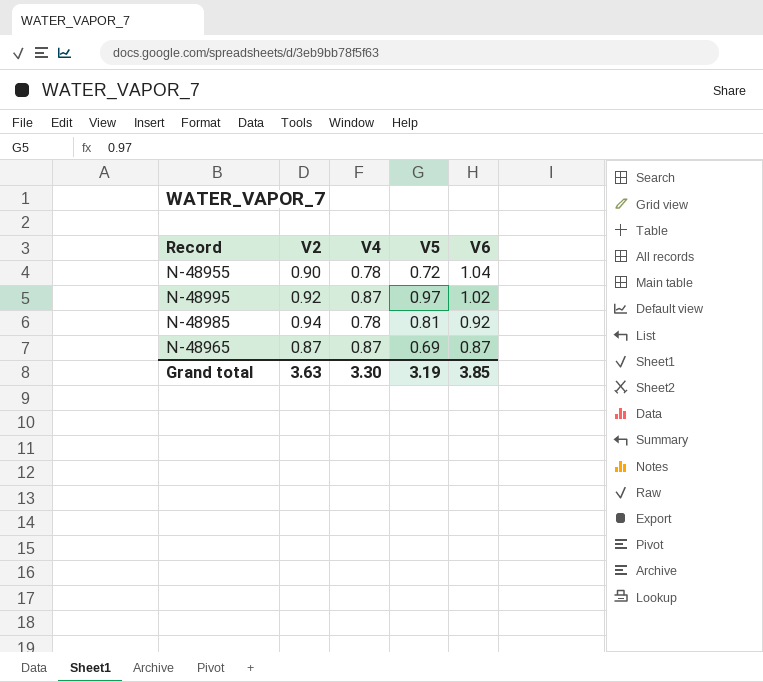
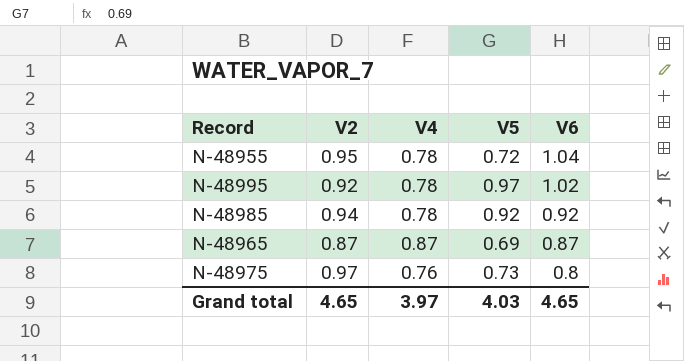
N-48955 | V2: 0.90 -> 0.95
N-48995 | V4: 0.87 -> 0.78
N-48985 | V5: 0.81 -> 0.92
row N-48975: none -> 0.97 | 0.76 | 0.73 | 0.8
Grand total | V2: 3.63 -> 4.65
Grand total | V4: 3.30 -> 3.97
Grand total | V5: 3.19 -> 4.03
Grand total | V6: 3.85 -> 4.65

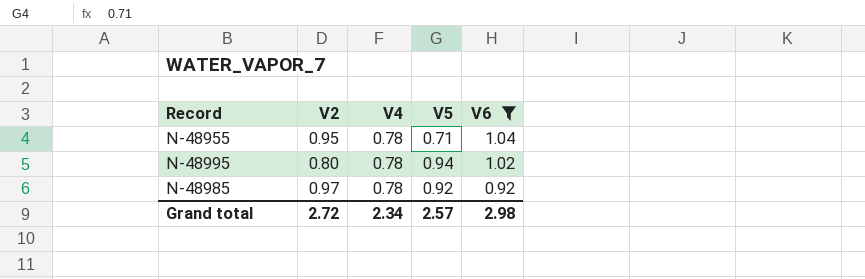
filter: none -> V6 >= 0.92
N-48955 | V5: 0.72 -> 0.71
N-48995 | V2: 0.92 -> 0.80
N-48995 | V5: 0.97 -> 0.94
N-48985 | V2: 0.94 -> 0.97
Grand total | V2: 4.65 -> 2.72
Grand total | V4: 3.97 -> 2.34
Grand total | V5: 4.03 -> 2.57
Grand total | V6: 4.65 -> 2.98

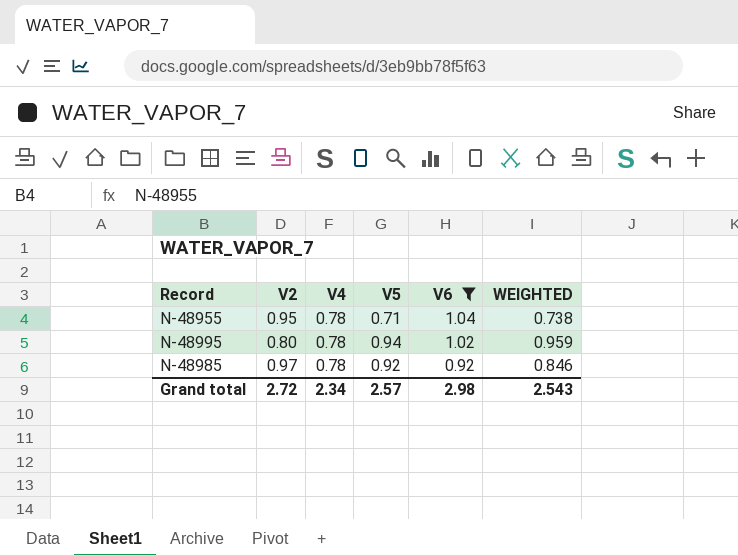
column WEIGHTED | formula: none -> [V5] * [V6]

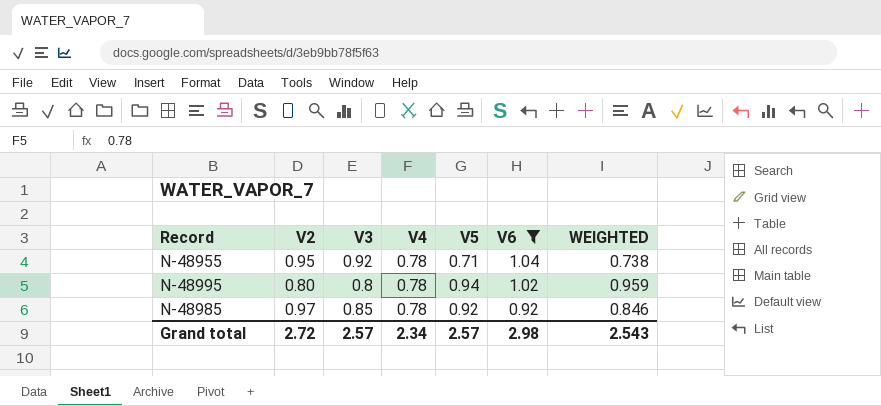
column V3 | position: none -> 3

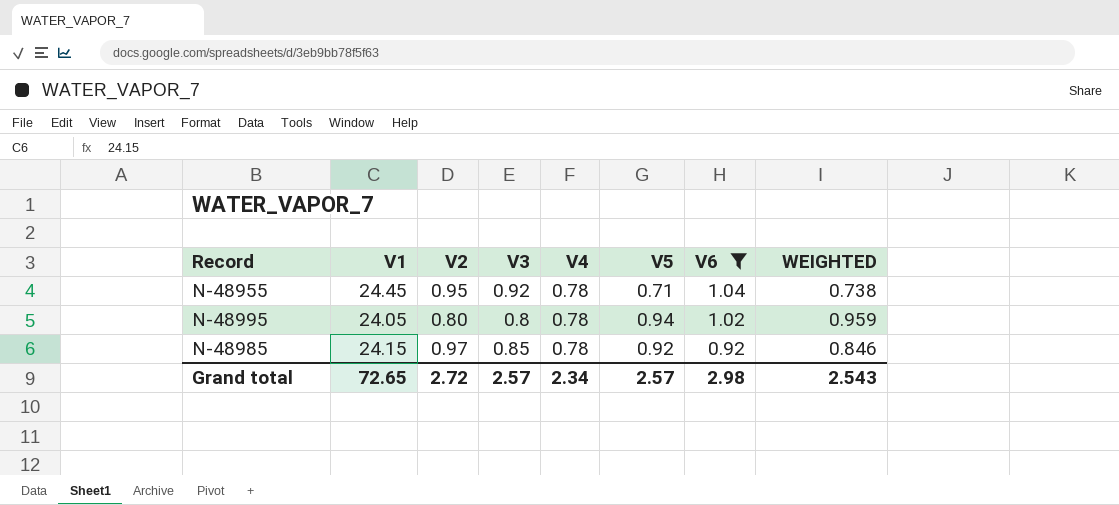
column V1 | position: none -> 2

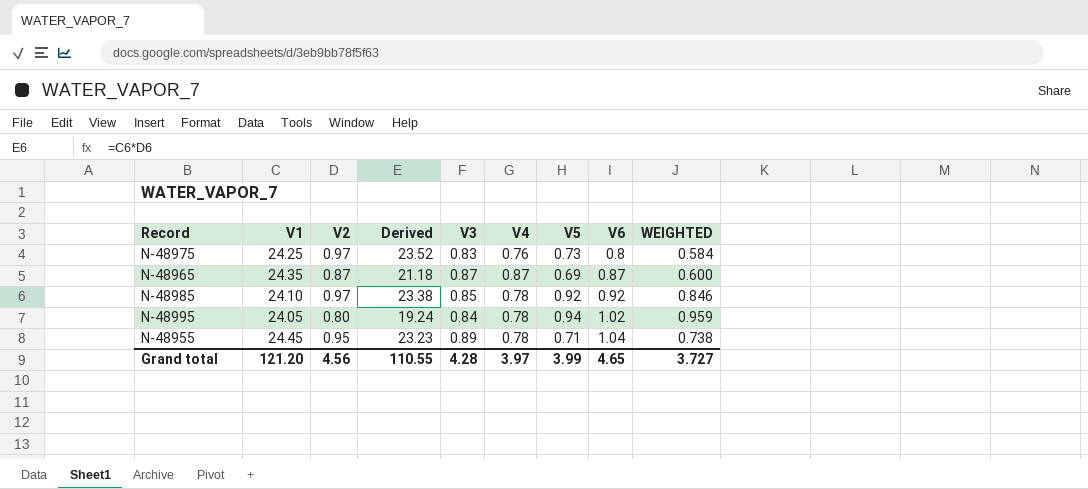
filter: V6 >= 0.92 -> none
row order: V6 descending -> V6 ascending
column Derived | formula: none -> [V1] * [V2]
N-48985 | V1: 24.15 -> 24.10
N-48995 | V3: 0.8 -> 0.84
N-48955 | V3: 0.92 -> 0.89
Grand total | V1: 72.65 -> 121.20
Grand total | V2: 2.72 -> 4.56
Grand total | V3: 2.57 -> 4.28
Grand total | V4: 2.34 -> 3.97
Grand total | V5: 2.57 -> 3.99
Grand total | V6: 2.98 -> 4.65
Grand total | WEIGHTED: 2.543 -> 3.727

